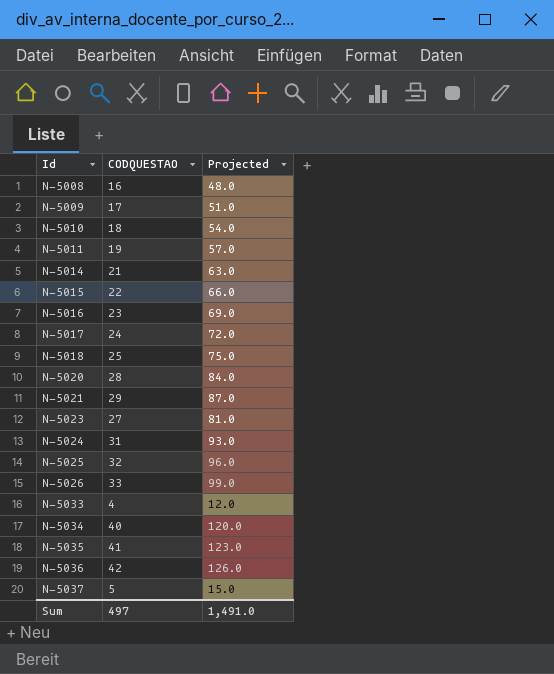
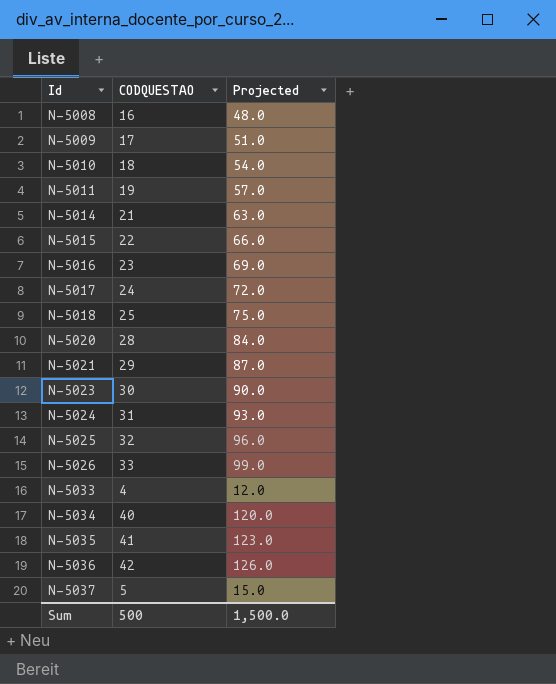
N-5023 | CODQUESTAO: 27 -> 30
N-5023 | Projected: 81.0 -> 90.0
Sum | CODQUESTAO: 497 -> 500
Sum | Projected: 1,491.0 -> 1,500.0

